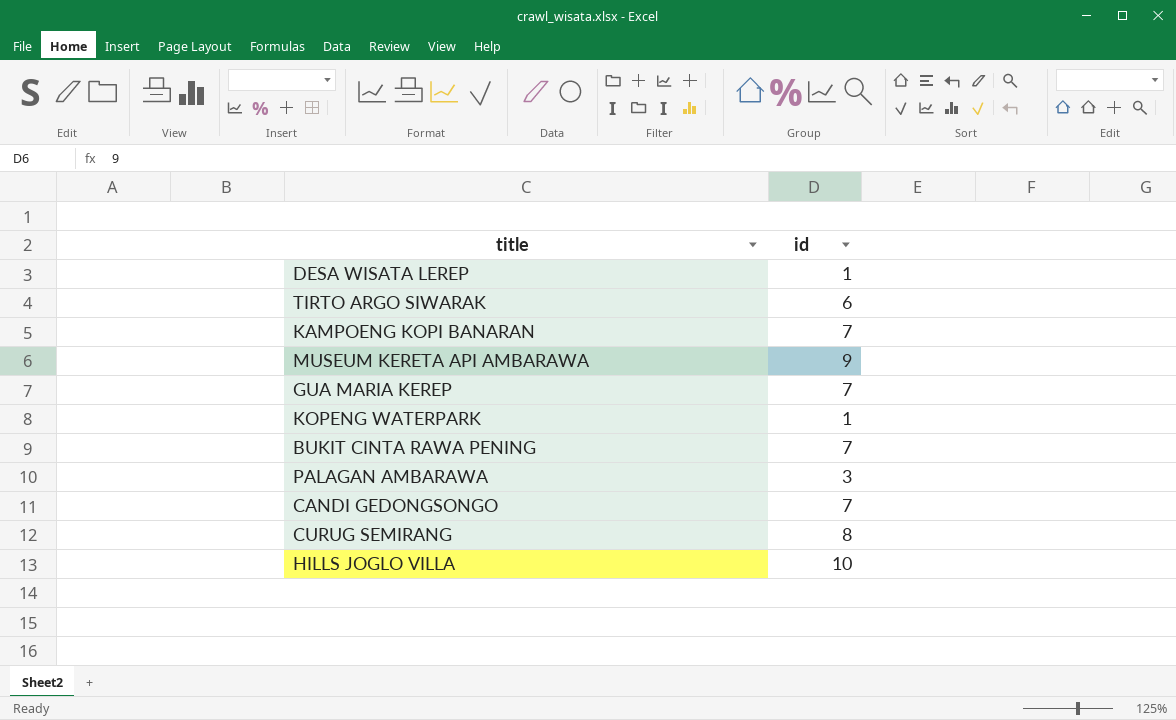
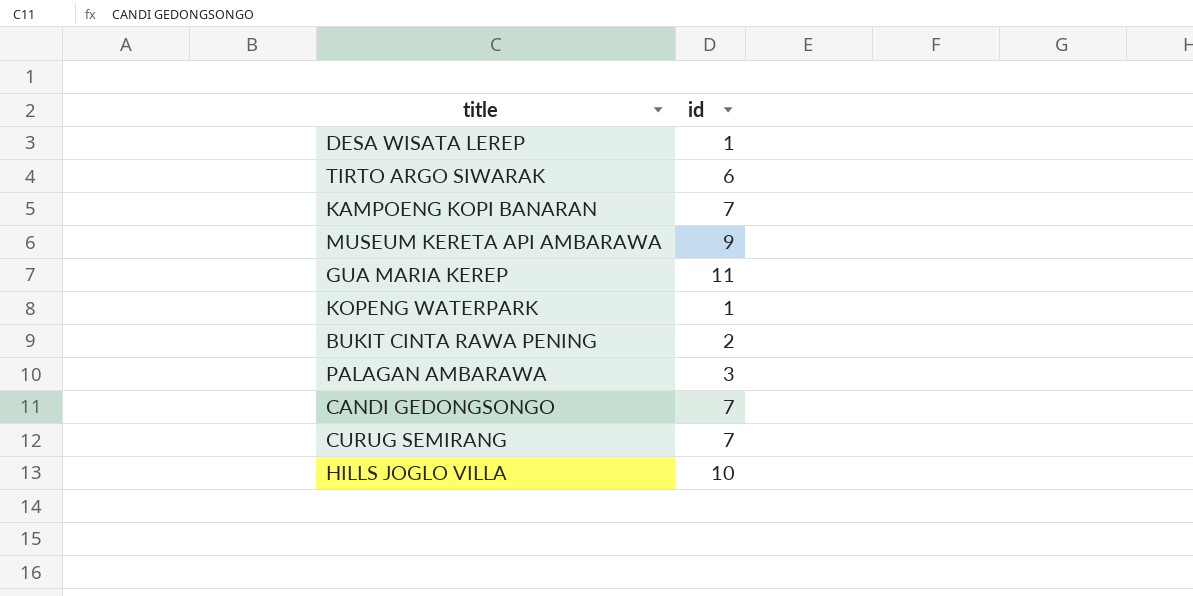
GUA MARIA KEREP | id: 7 -> 11
BUKIT CINTA RAWA PENING | id: 7 -> 2
CURUG SEMIRANG | id: 8 -> 7

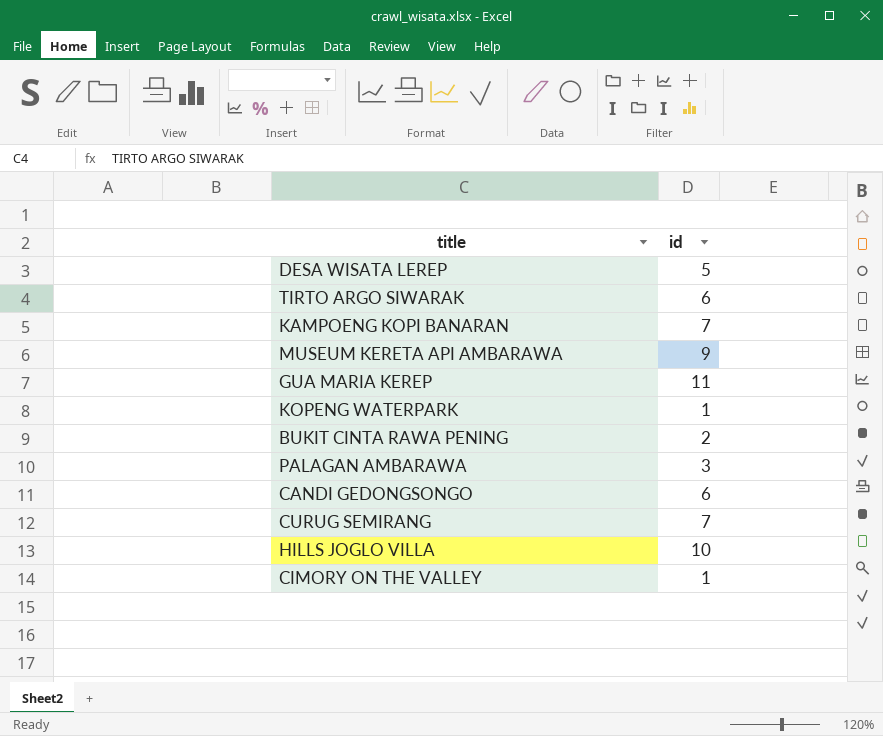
DESA WISATA LEREP | id: 1 -> 5
CANDI GEDONGSONGO | id: 7 -> 6
row CIMORY ON THE VALLEY: none -> 1

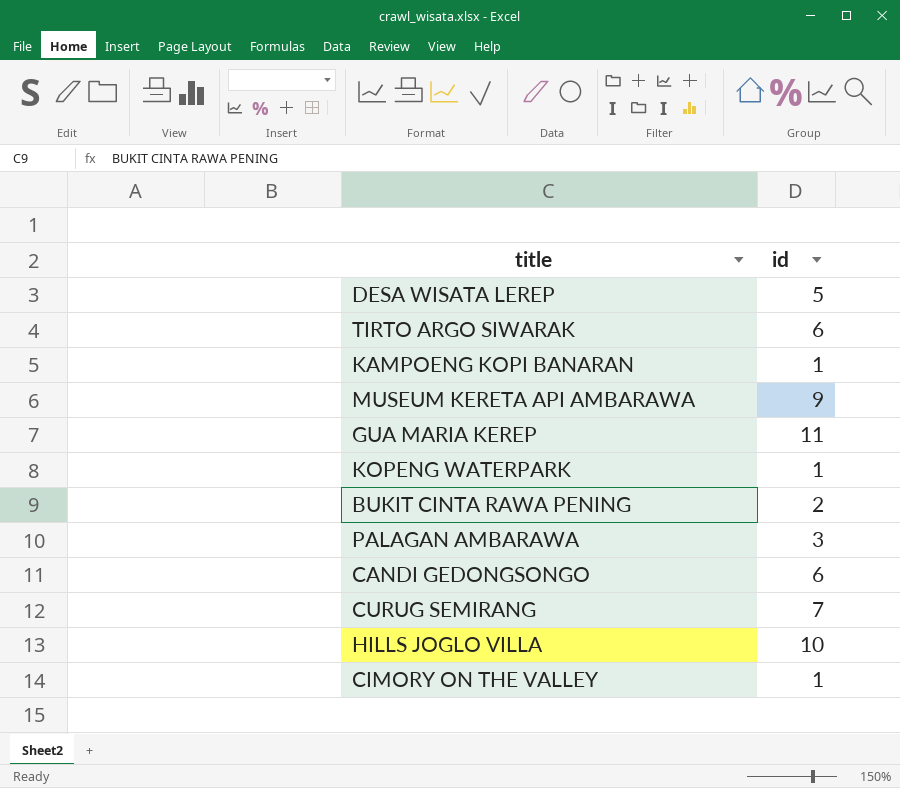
KAMPOENG KOPI BANARAN | id: 7 -> 1

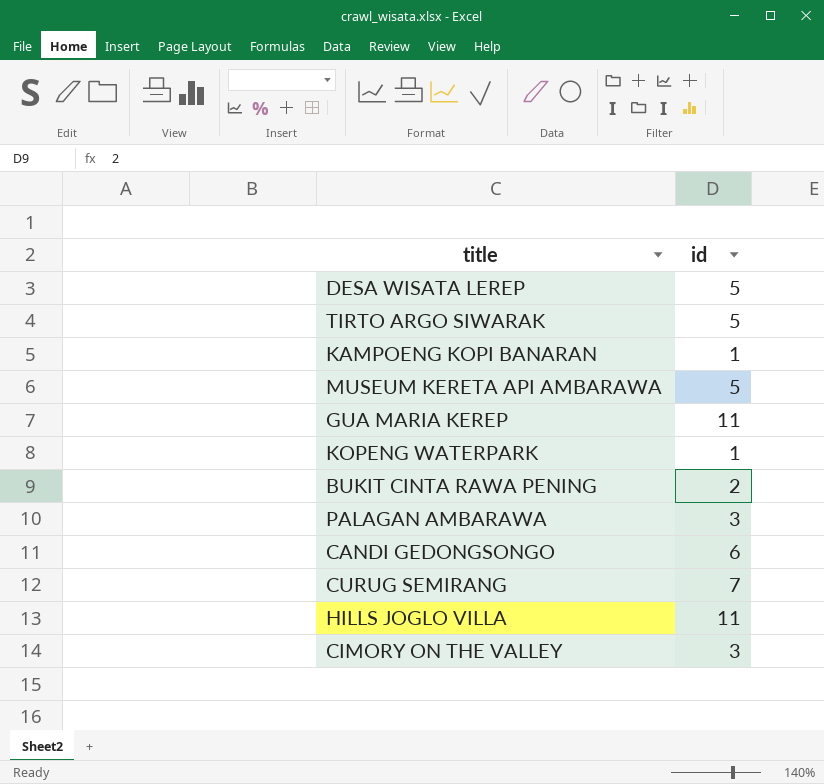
TIRTO ARGO SIWARAK | id: 6 -> 5
MUSEUM KERETA API AMBARAWA | id: 9 -> 5
HILLS JOGLO VILLA | id: 10 -> 11
CIMORY ON THE VALLEY | id: 1 -> 3

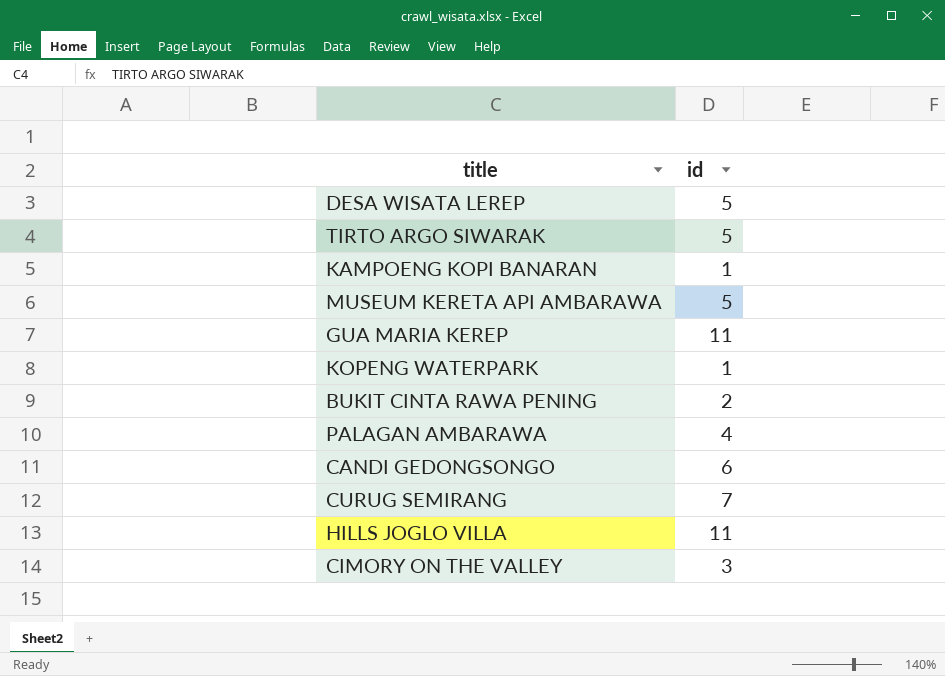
PALAGAN AMBARAWA | id: 3 -> 4

